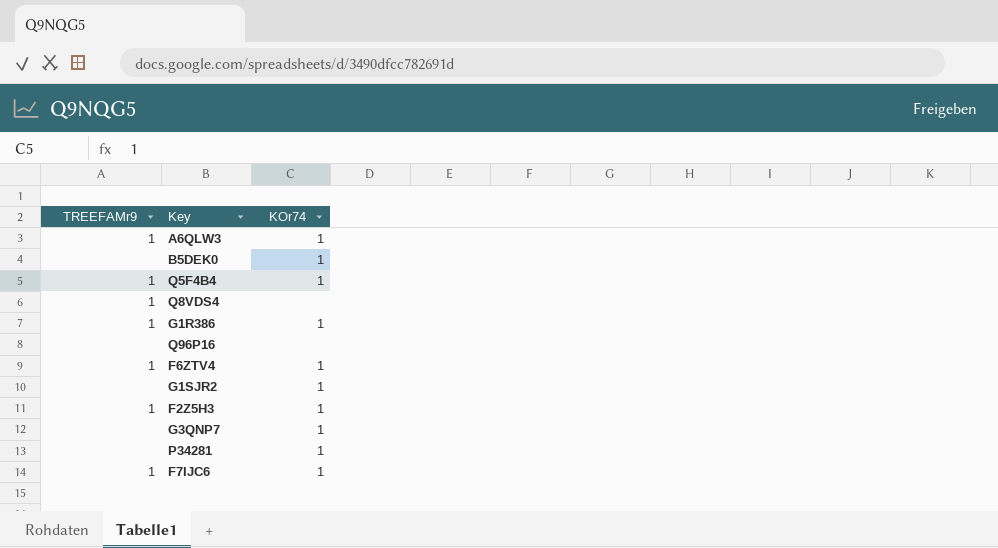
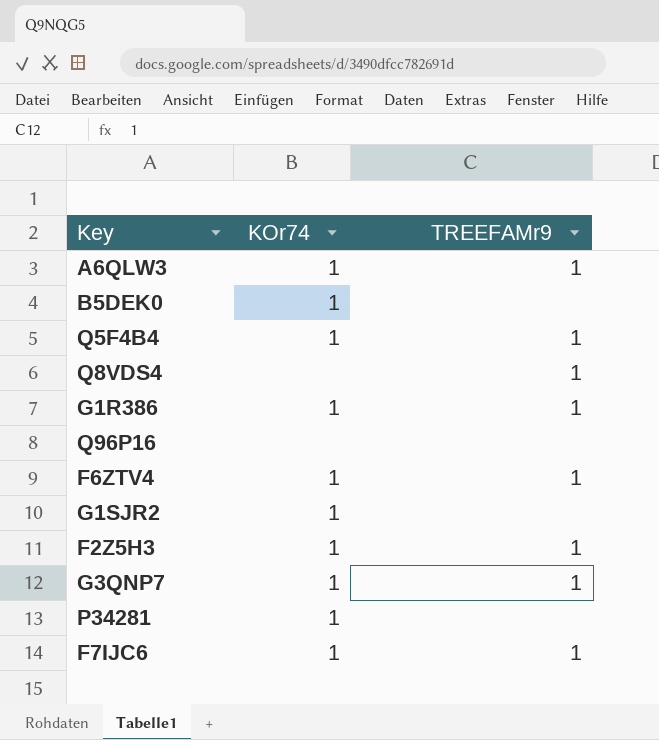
column TREEFAMr9 | position: 1 -> 3
G3QNP7 | TREEFAMr9: none -> 1

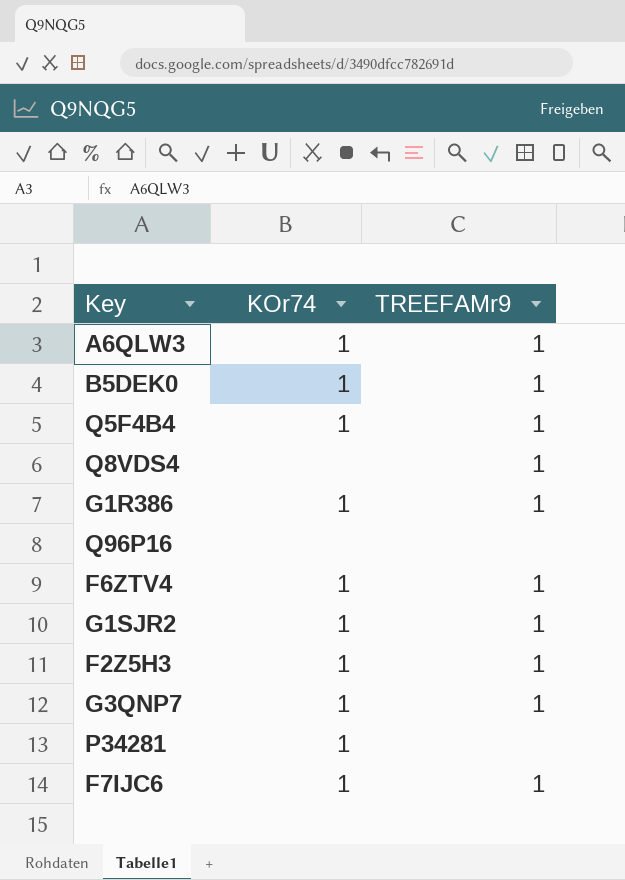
B5DEK0 | TREEFAMr9: none -> 1
G1SJR2 | TREEFAMr9: none -> 1

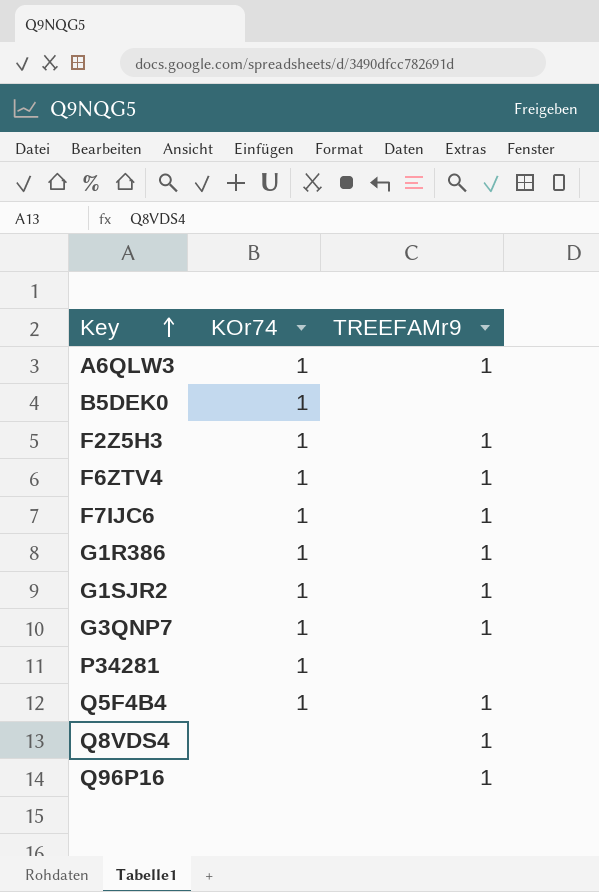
row order: none -> Key ascending
B5DEK0 | TREEFAMr9: 1 -> none
Q96P16 | TREEFAMr9: none -> 1

